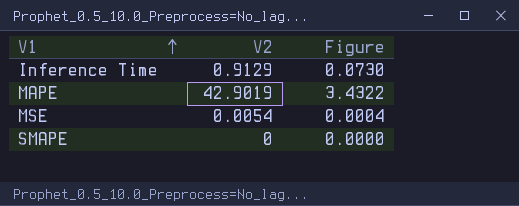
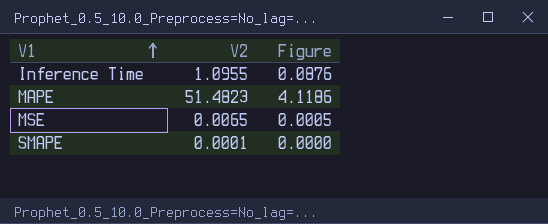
Inference Time | V2: 0.9129 -> 1.0955
Inference Time | Figure: 0.0730 -> 0.0876
MAPE | V2: 42.9019 -> 51.4823
MAPE | Figure: 3.4322 -> 4.1186
MSE | V2: 0.0054 -> 0.0065
MSE | Figure: 0.0004 -> 0.0005
SMAPE | V2: 0 -> 0.0001

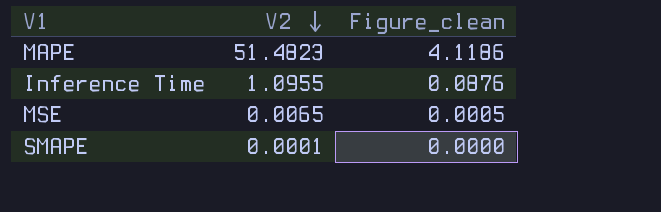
row order: V1 ascending -> V2 descending
column name: Figure -> Figure_clean

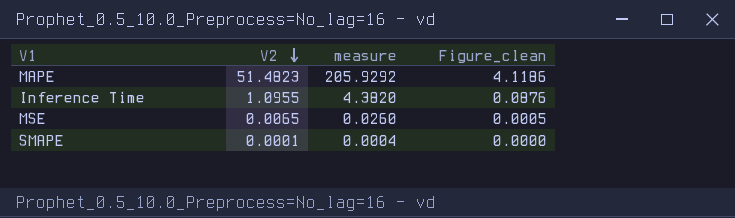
column measure | formula: none -> [V2] * 4

